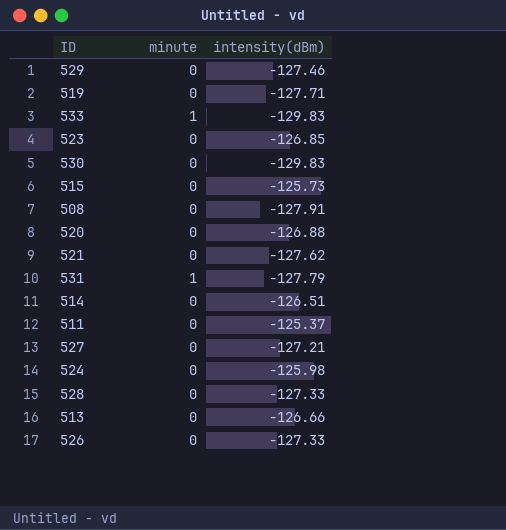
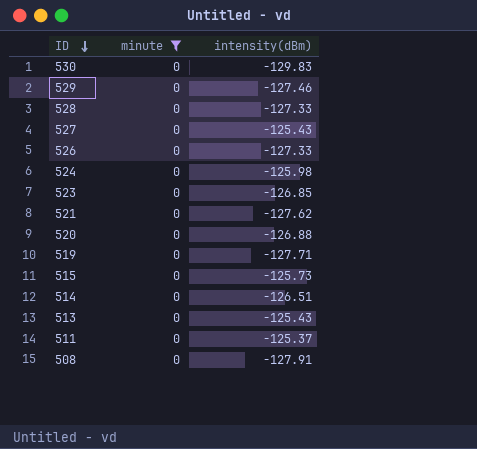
filter: none -> minute = 0
row order: none -> ID descending
527 | intensity(dBm): -127.21 -> -125.43
513 | intensity(dBm): -126.66 -> -125.43

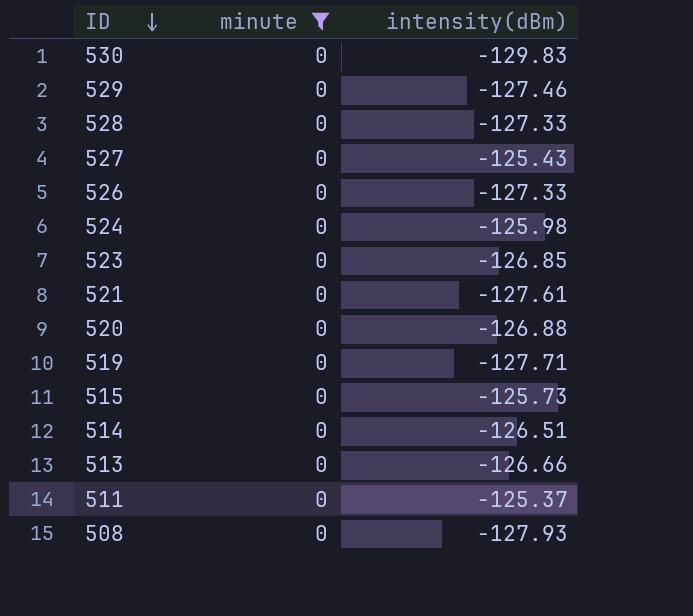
521 | intensity(dBm): -127.62 -> -127.61
513 | intensity(dBm): -125.43 -> -126.66
508 | intensity(dBm): -127.91 -> -127.93

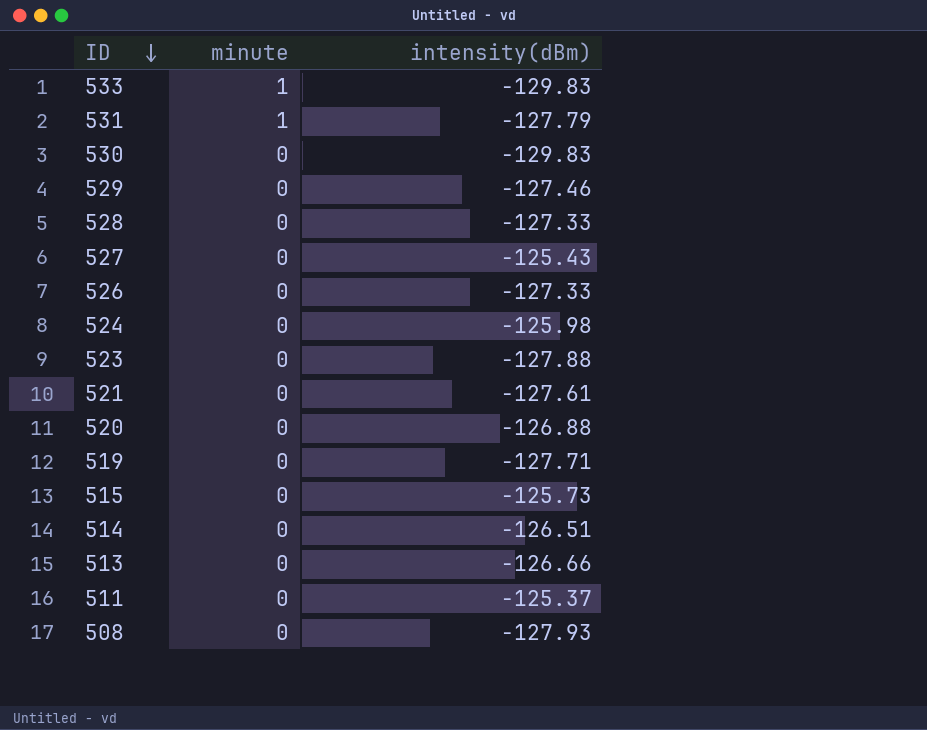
filter: minute = 0 -> none
523 | intensity(dBm): -126.85 -> -127.88

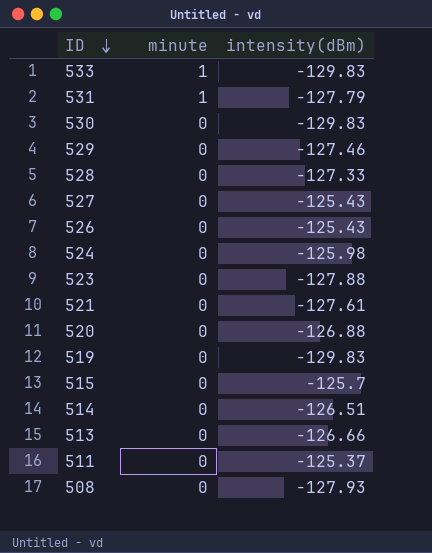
526 | intensity(dBm): -127.33 -> -125.43
519 | intensity(dBm): -127.71 -> -129.83
515 | intensity(dBm): -125.73 -> -125.7

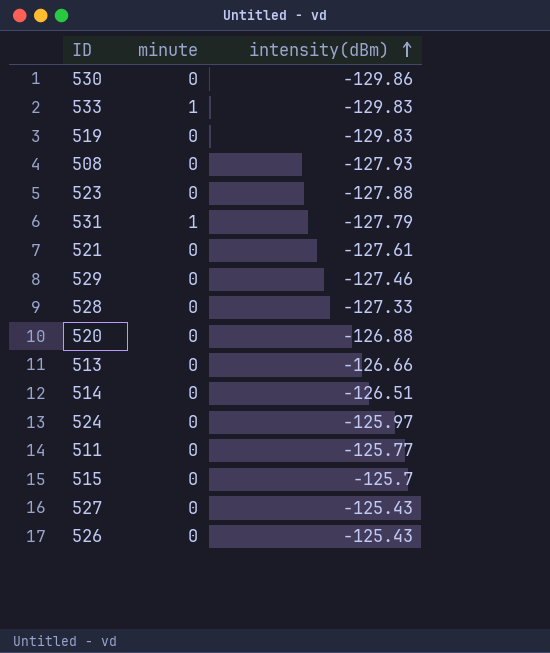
row order: ID descending -> intensity(dBm) ascending
530 | intensity(dBm): -129.83 -> -129.86
524 | intensity(dBm): -125.98 -> -125.97
511 | intensity(dBm): -125.37 -> -125.77

